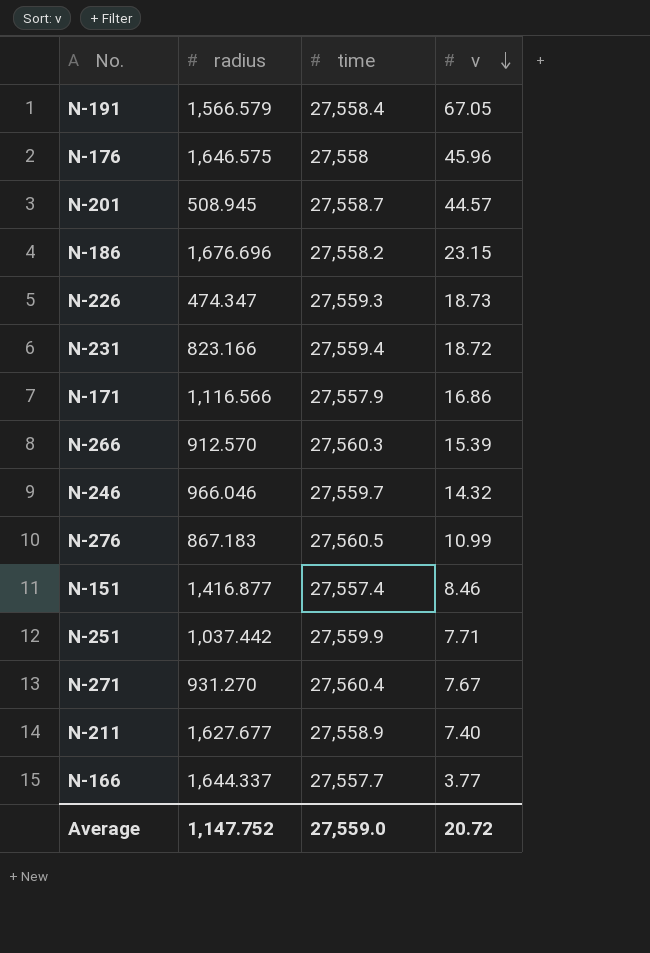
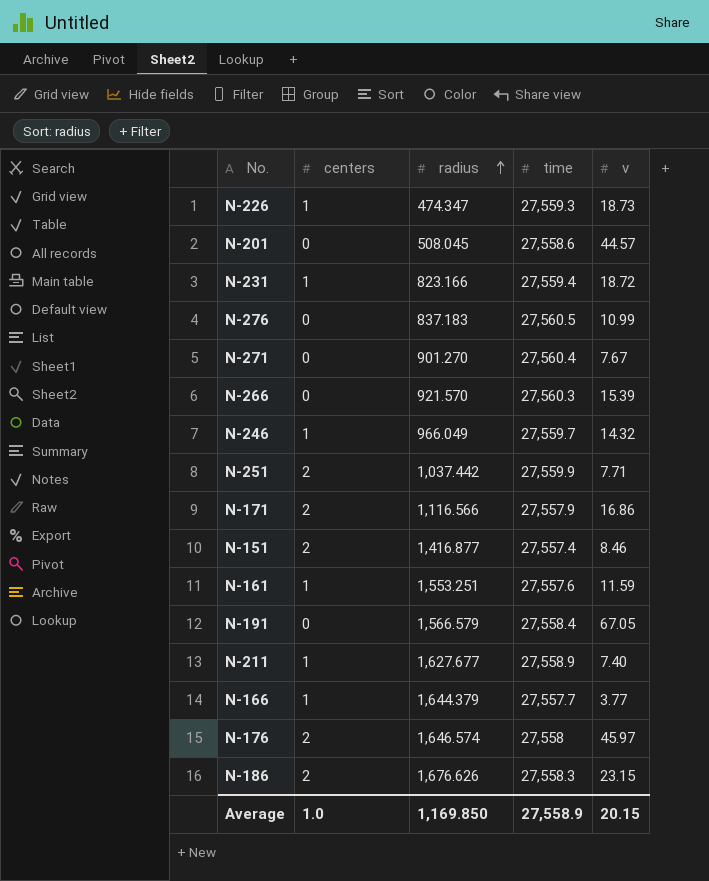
row order: v descending -> radius ascending
column centers | position: none -> 2
N-201 | radius: 508.945 -> 508.045
N-201 | time: 27,558.7 -> 27,558.6
N-276 | radius: 867.183 -> 837.183
N-271 | radius: 931.270 -> 901.270
N-266 | radius: 912.570 -> 921.570
N-246 | radius: 966.046 -> 966.049
row N-161: none -> 1 | 1,553.251 | 27,557.6 | 11.59
N-166 | radius: 1,644.337 -> 1,644.379
N-176 | radius: 1,646.575 -> 1,646.574
N-176 | v: 45.96 -> 45.97
N-186 | radius: 1,676.696 -> 1,676.626
N-186 | time: 27,558.2 -> 27,558.3
Average | radius: 1,147.752 -> 1,169.850
Average | time: 27,559.0 -> 27,558.9
Average | v: 20.72 -> 20.15

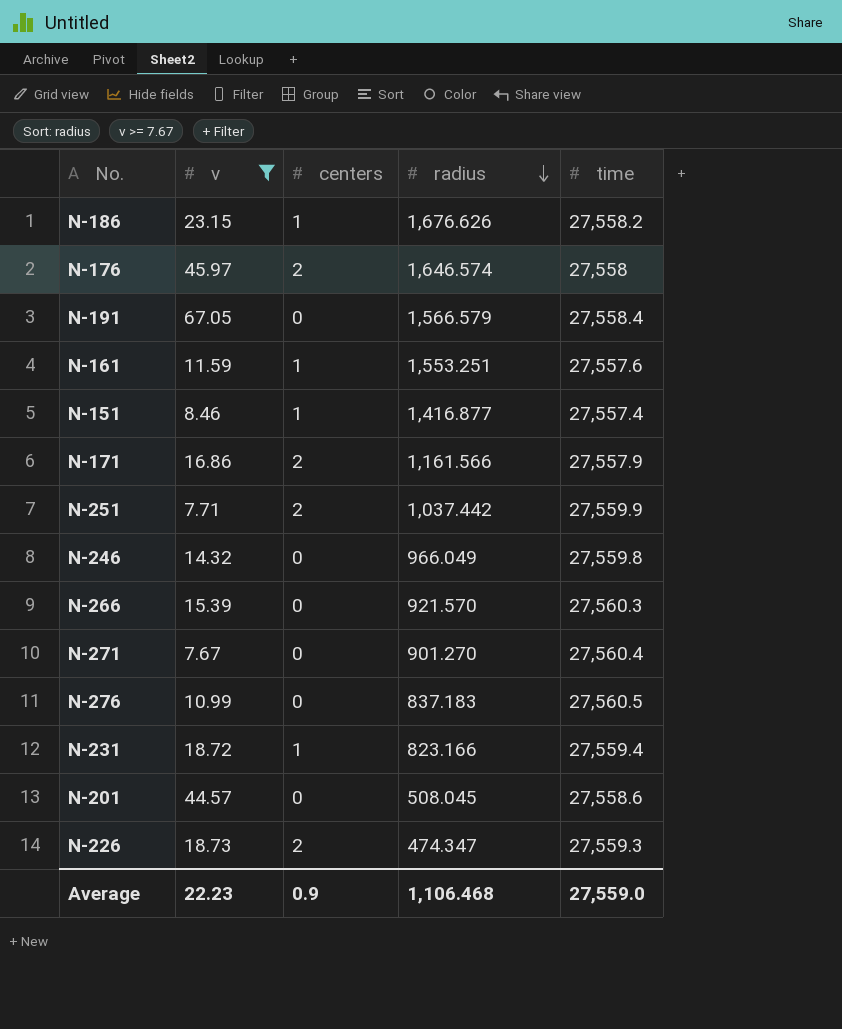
filter: none -> v >= 7.67
row order: radius ascending -> radius descending
column v | position: 5 -> 2
N-186 | centers: 2 -> 1
N-186 | time: 27,558.3 -> 27,558.2
N-151 | centers: 2 -> 1
N-171 | radius: 1,116.566 -> 1,161.566
N-246 | centers: 1 -> 0
N-246 | time: 27,559.7 -> 27,559.8
N-226 | centers: 1 -> 2
Average | v: 20.15 -> 22.23
Average | centers: 1.0 -> 0.9
Average | radius: 1,169.850 -> 1,106.468
Average | time: 27,558.9 -> 27,559.0

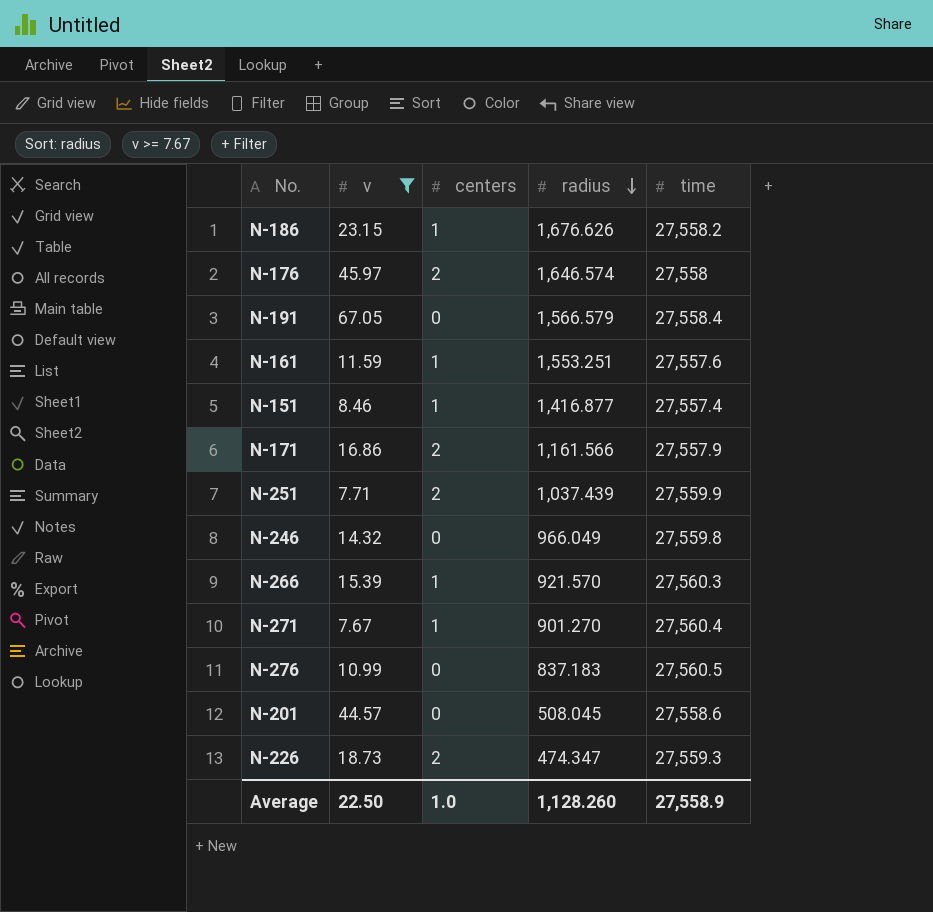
row N-231: 18.72 | 1 | 823.166 | 27,559.4 -> none
N-251 | radius: 1,037.442 -> 1,037.439
N-266 | centers: 0 -> 1
N-271 | centers: 0 -> 1
Average | v: 22.23 -> 22.50
Average | centers: 0.9 -> 1.0
Average | radius: 1,106.468 -> 1,128.260
Average | time: 27,559.0 -> 27,558.9

